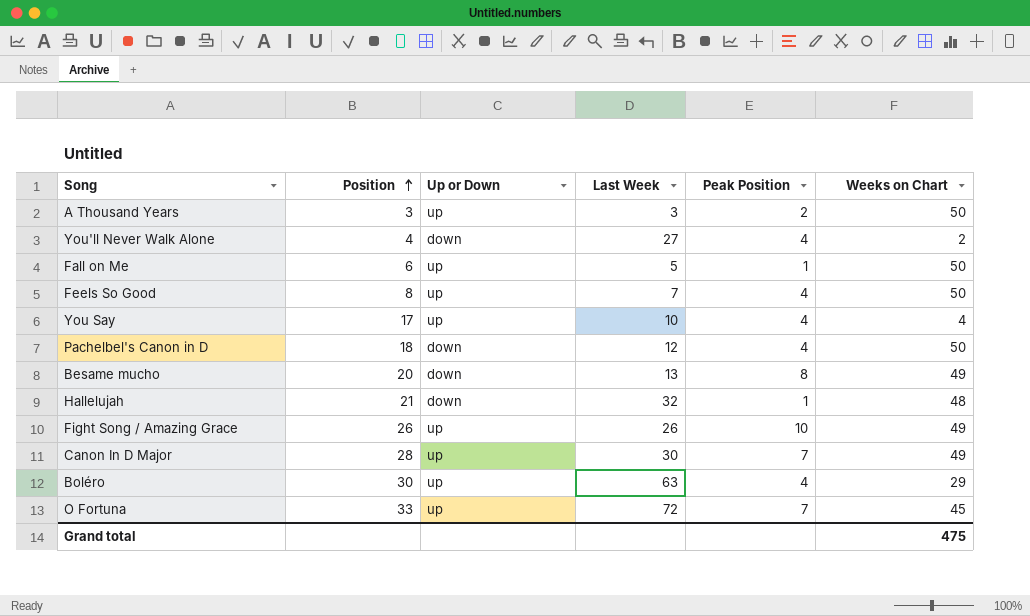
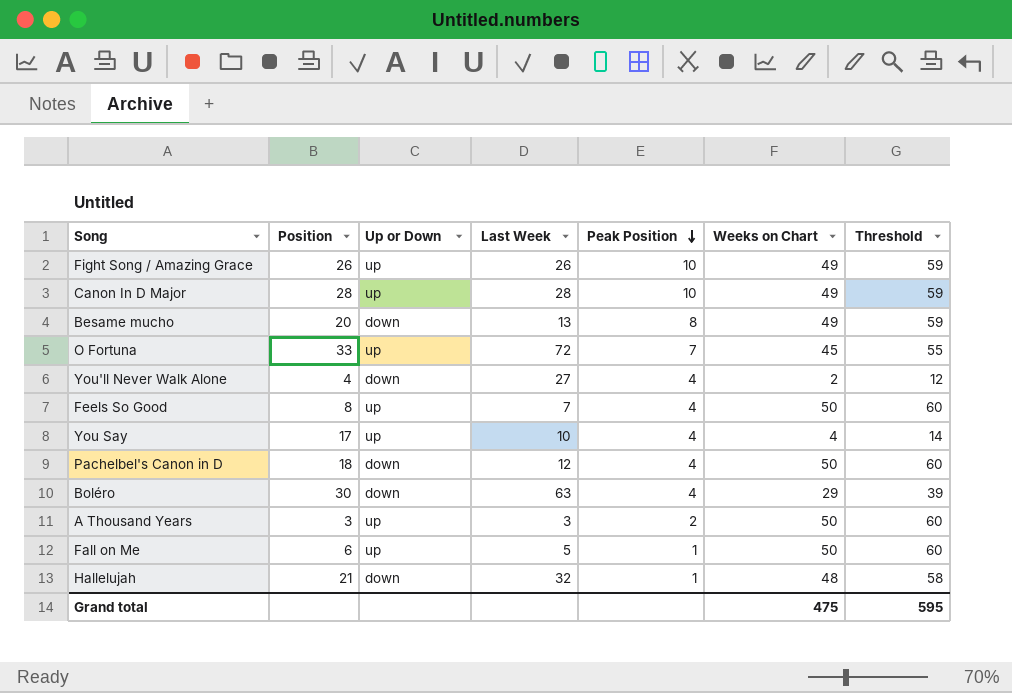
row order: Position ascending -> Peak Position descending
column Threshold | formula: none -> [Weeks on Chart] + 10
Canon In D Major | Last Week: 30 -> 28
Canon In D Major | Peak Position: 7 -> 10
Boléro | Up or Down: up -> down

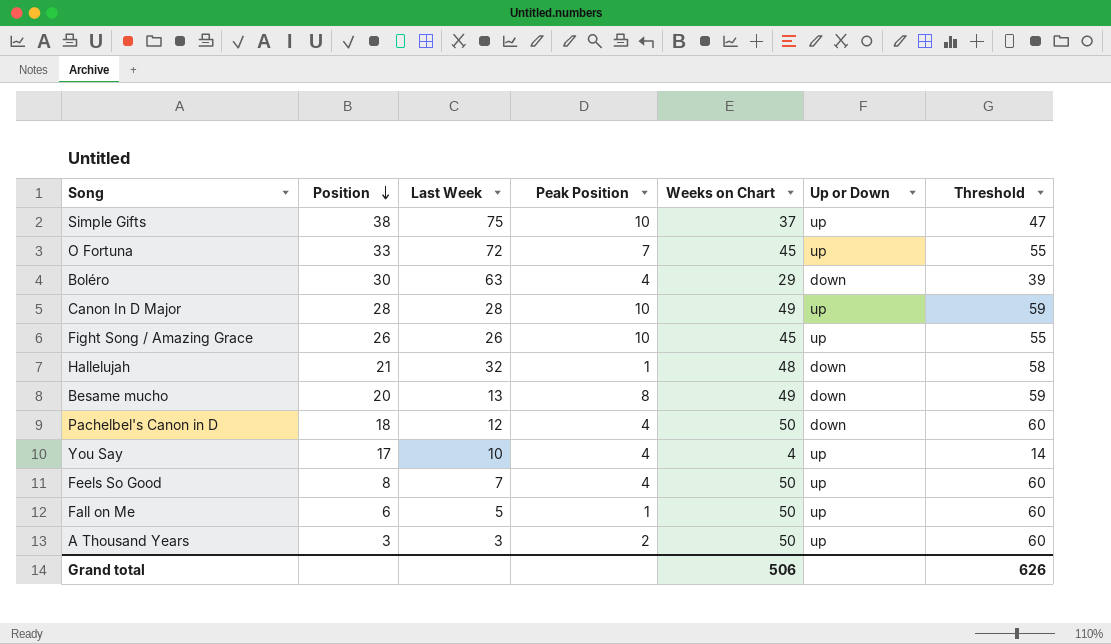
row order: Peak Position descending -> Position descending
column Up or Down | position: 3 -> 6
row You'll Never Walk Alone: 4 | down | 27 | 4 | 2 | 12 -> none
row Simple Gifts: none -> 38 | 75 | 10 | 37 | up | 47
Fight Song / Amazing Grace | Weeks on Chart: 49 -> 45
Fight Song / Amazing Grace | Threshold: 59 -> 55
Grand total | Weeks on Chart: 475 -> 506
Grand total | Threshold: 595 -> 626

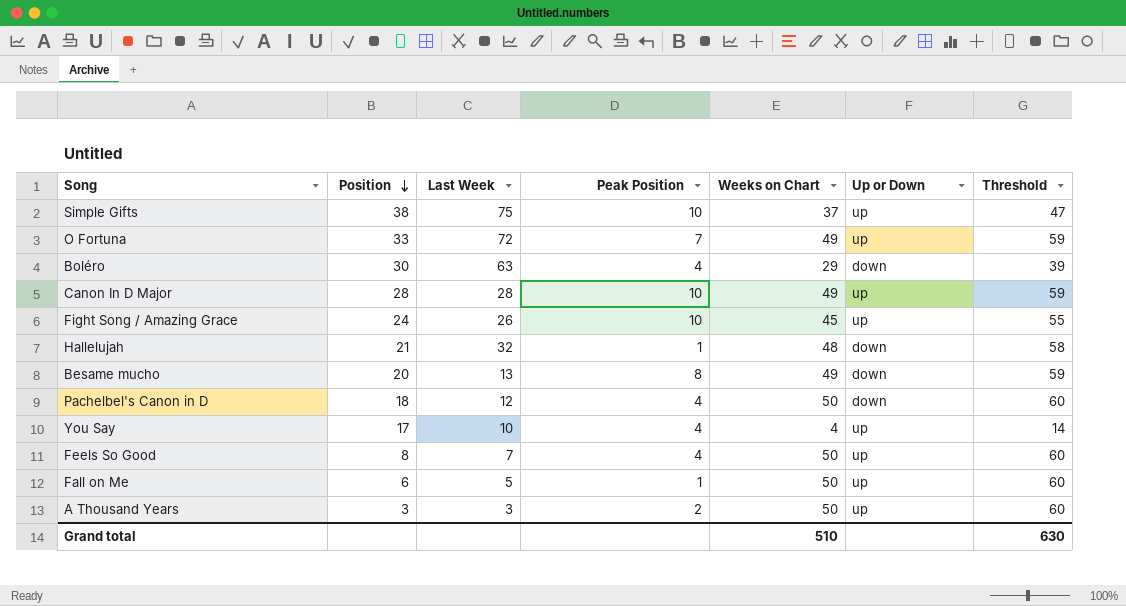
O Fortuna | Weeks on Chart: 45 -> 49
O Fortuna | Threshold: 55 -> 59
Fight Song / Amazing Grace | Position: 26 -> 24
Grand total | Weeks on Chart: 506 -> 510
Grand total | Threshold: 626 -> 630

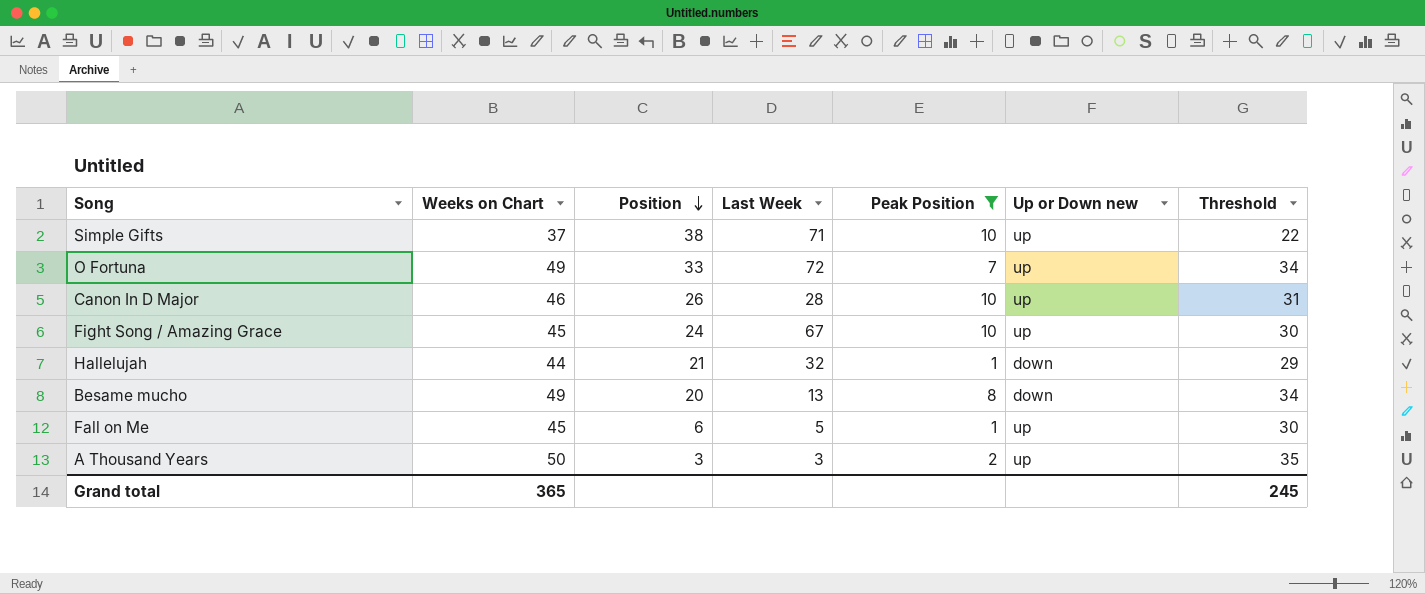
filter: none -> Peak Position != 4
column Weeks on Chart | position: 5 -> 2
column name: Up or Down -> Up or Down new
column Threshold | formula: [Weeks on Chart] + 10 -> [Weeks on Chart] - 15
Simple Gifts | Last Week: 75 -> 71
Canon In D Major | Weeks on Chart: 49 -> 46
Canon In D Major | Position: 28 -> 26
Fight Song / Amazing Grace | Last Week: 26 -> 67
Hallelujah | Weeks on Chart: 48 -> 44
Fall on Me | Weeks on Chart: 50 -> 45
Grand total | Weeks on Chart: 510 -> 365
Grand total | Threshold: 630 -> 245

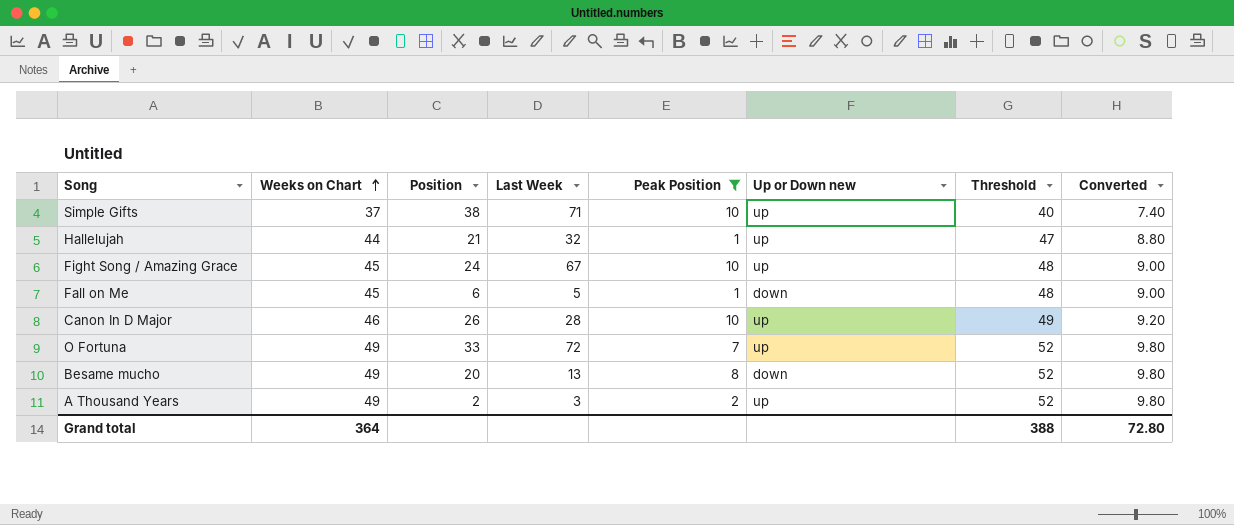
row order: Position descending -> Weeks on Chart ascending
column Threshold | formula: [Weeks on Chart] - 15 -> [Weeks on Chart] + 3
column Converted | formula: none -> [Weeks on Chart] * 0.2
Hallelujah | Up or Down new: down -> up
Fall on Me | Up or Down new: up -> down
A Thousand Years | Weeks on Chart: 50 -> 49
A Thousand Years | Position: 3 -> 2
Grand total | Weeks on Chart: 365 -> 364
Grand total | Threshold: 245 -> 388

